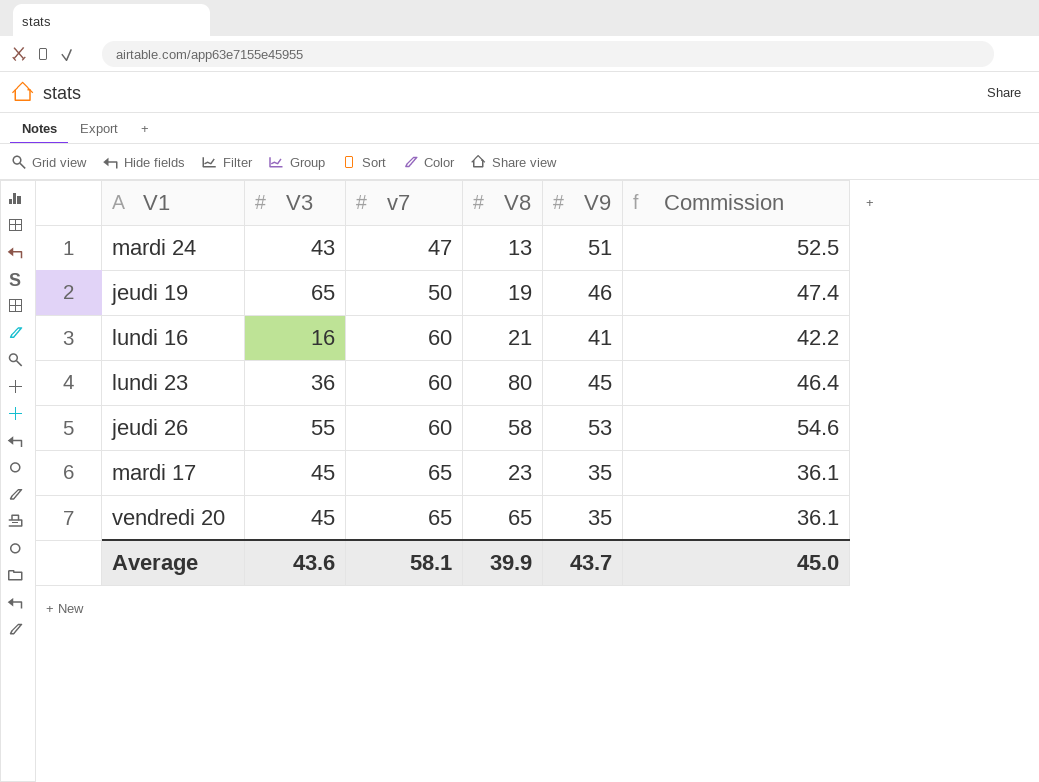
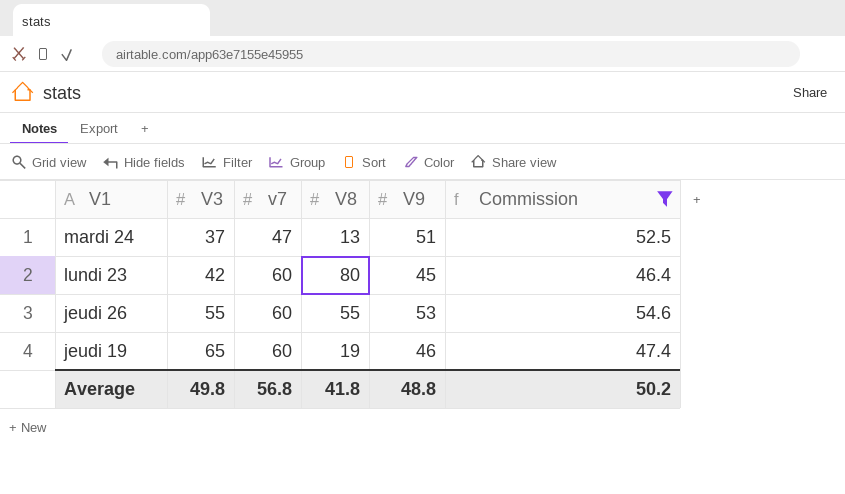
filter: none -> Commission >= 46.4
row order: v7 ascending -> V1 descending
mardi 24 | V3: 43 -> 37
lundi 23 | V3: 36 -> 42
jeudi 26 | V8: 58 -> 55
jeudi 19 | v7: 50 -> 60
Average | V3: 43.6 -> 49.8
Average | v7: 58.1 -> 56.8
Average | V8: 39.9 -> 41.8
Average | V9: 43.7 -> 48.8
Average | Commission: 45.0 -> 50.2

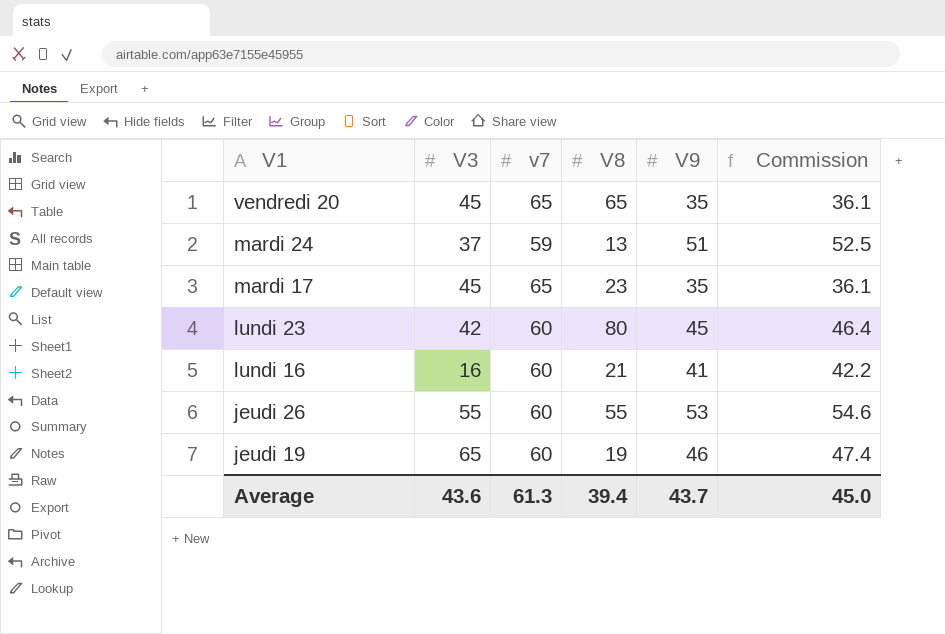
filter: Commission >= 46.4 -> none
mardi 24 | v7: 47 -> 59
Average | V3: 49.8 -> 43.6
Average | v7: 56.8 -> 61.3
Average | V8: 41.8 -> 39.4
Average | V9: 48.8 -> 43.7
Average | Commission: 50.2 -> 45.0

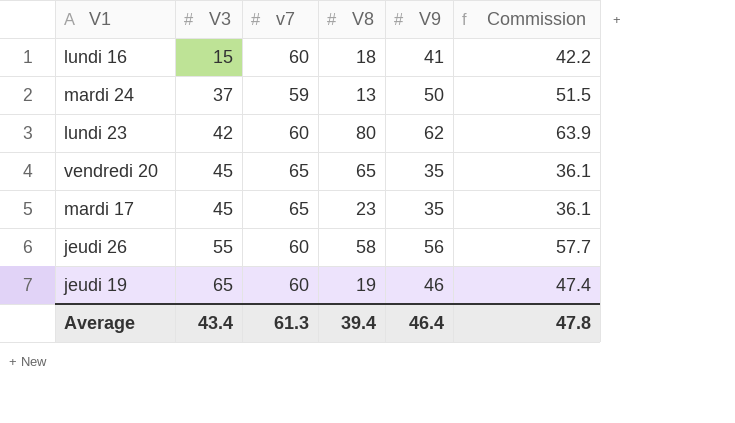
row order: V1 descending -> V3 ascending
lundi 16 | V3: 16 -> 15
lundi 16 | V8: 21 -> 18
mardi 24 | V9: 51 -> 50
mardi 24 | Commission: 52.5 -> 51.5
lundi 23 | V9: 45 -> 62
lundi 23 | Commission: 46.4 -> 63.9
jeudi 26 | V8: 55 -> 58
jeudi 26 | V9: 53 -> 56
jeudi 26 | Commission: 54.6 -> 57.7
Average | V3: 43.6 -> 43.4
Average | V9: 43.7 -> 46.4
Average | Commission: 45.0 -> 47.8

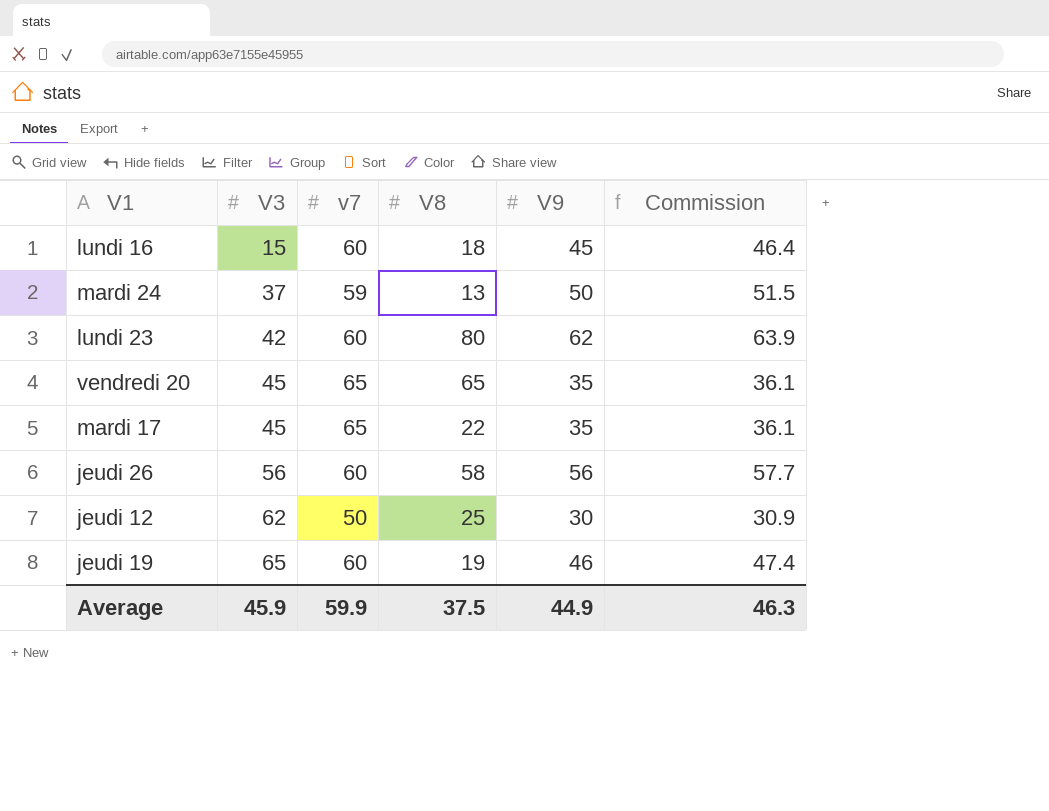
lundi 16 | V9: 41 -> 45
lundi 16 | Commission: 42.2 -> 46.4
mardi 17 | V8: 23 -> 22
jeudi 26 | V3: 55 -> 56
row jeudi 12: none -> 62 | 50 | 25 | 30 | 30.9
Average | V3: 43.4 -> 45.9
Average | v7: 61.3 -> 59.9
Average | V8: 39.4 -> 37.5
Average | V9: 46.4 -> 44.9
Average | Commission: 47.8 -> 46.3

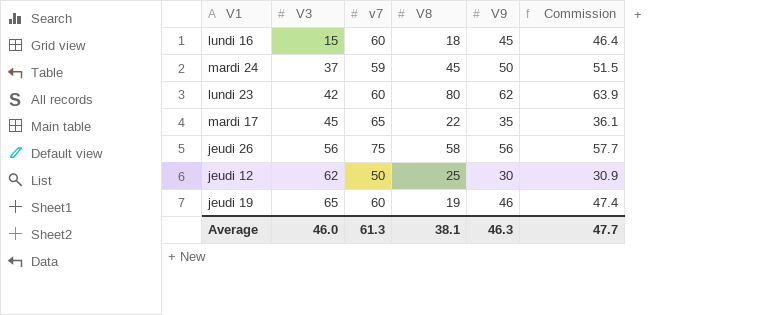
row vendredi 20: 45 | 65 | 65 | 35 | 36.1 -> none
mardi 24 | V8: 13 -> 45
jeudi 26 | v7: 60 -> 75
Average | V3: 45.9 -> 46.0
Average | v7: 59.9 -> 61.3
Average | V8: 37.5 -> 38.1
Average | V9: 44.9 -> 46.3
Average | Commission: 46.3 -> 47.7

